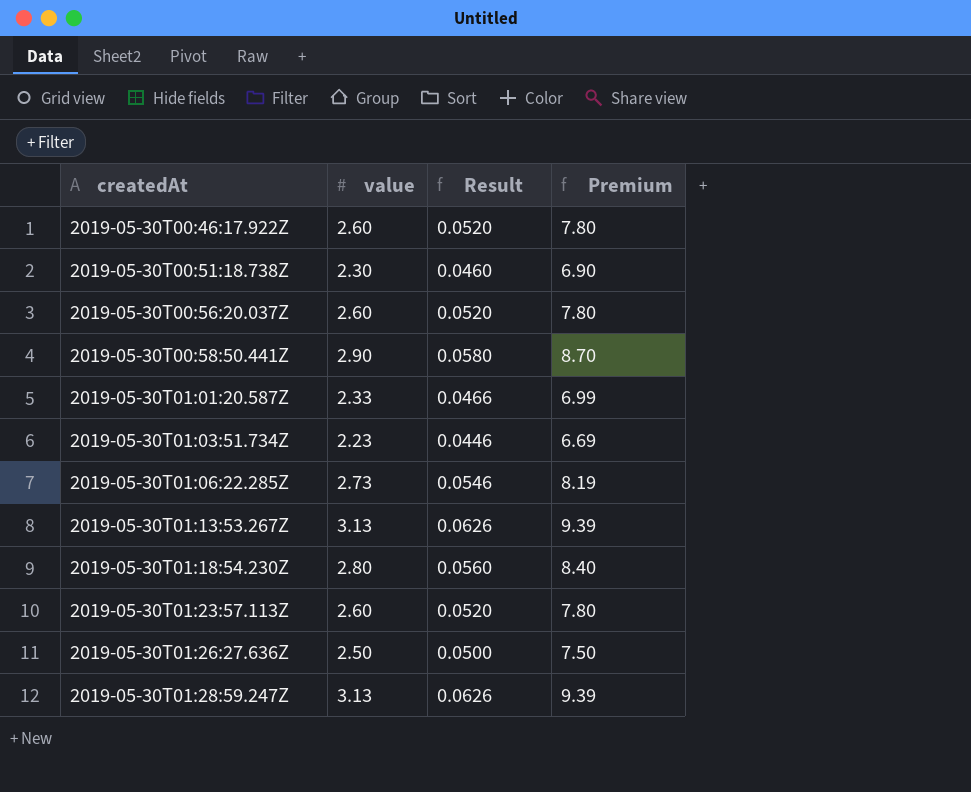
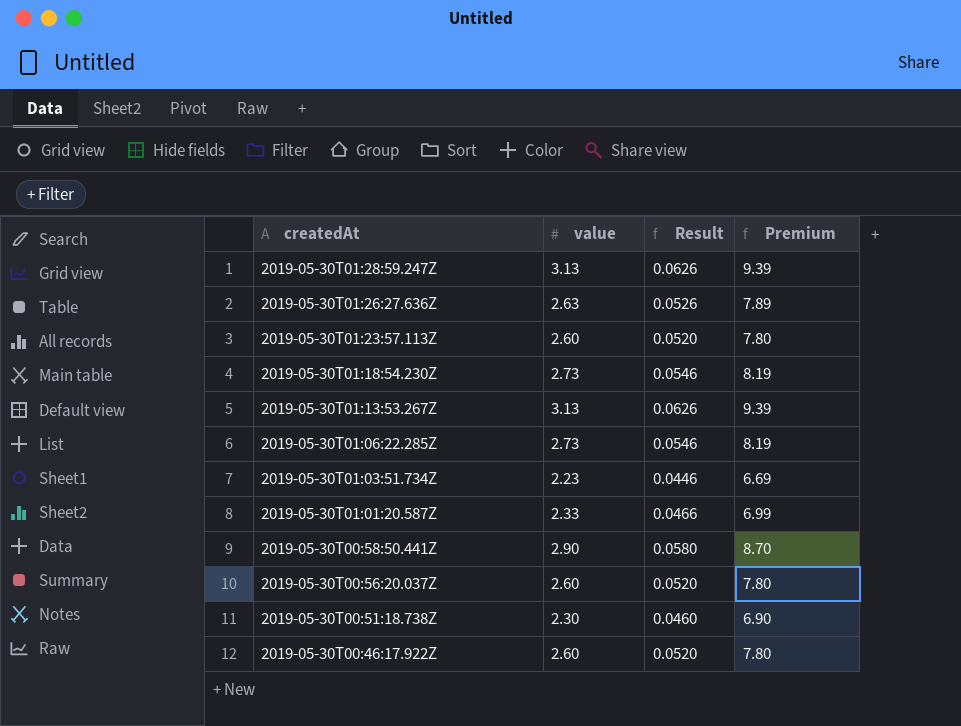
row order: createdAt ascending -> createdAt descending
2019-05-30T01:26:27.636Z | value: 2.50 -> 2.63
2019-05-30T01:26:27.636Z | Result: 0.0500 -> 0.0526
2019-05-30T01:26:27.636Z | Premium: 7.50 -> 7.89
2019-05-30T01:18:54.230Z | value: 2.80 -> 2.73
2019-05-30T01:18:54.230Z | Result: 0.0560 -> 0.0546
2019-05-30T01:18:54.230Z | Premium: 8.40 -> 8.19

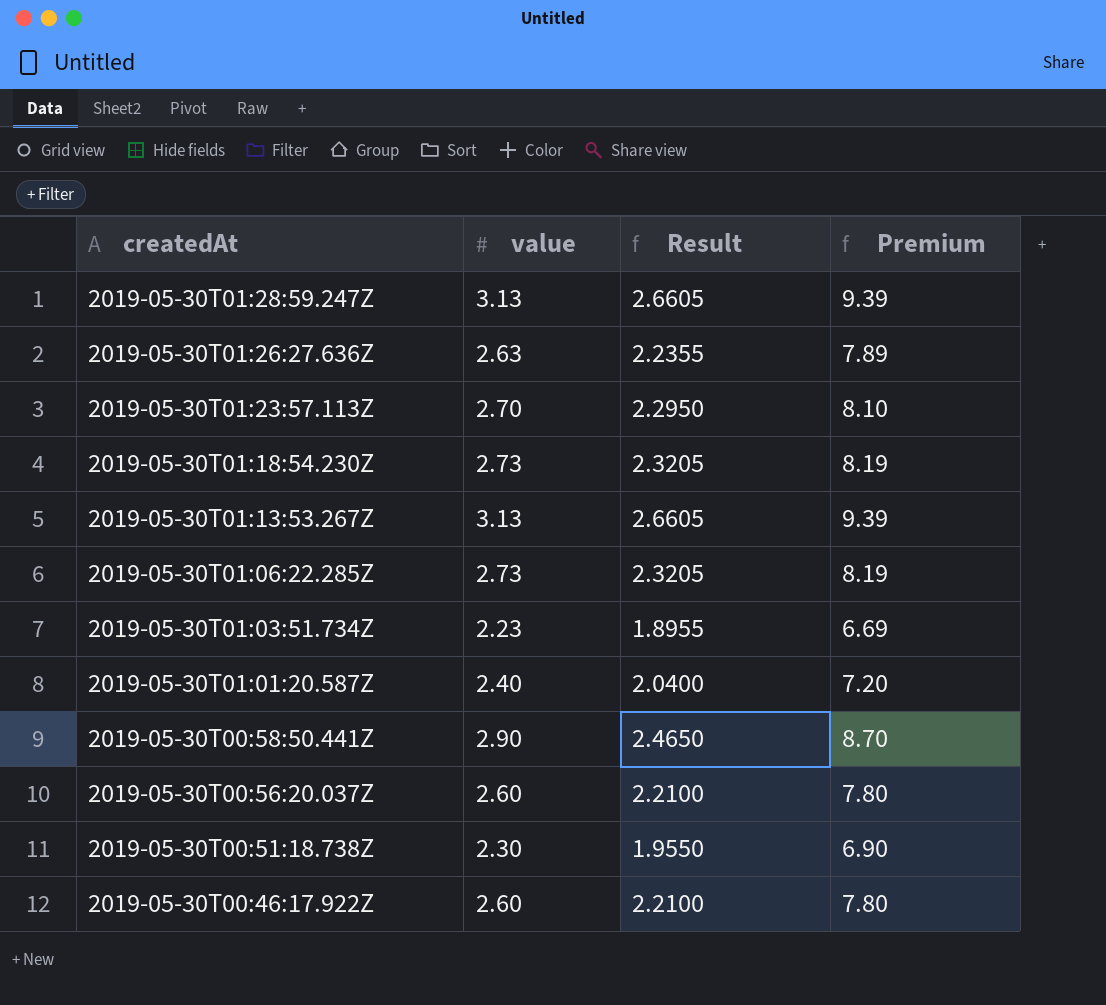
column Result | formula: [value] * 0.02 -> [value] * 0.85
2019-05-30T01:23:57.113Z | value: 2.60 -> 2.70
2019-05-30T01:23:57.113Z | Premium: 7.80 -> 8.10
2019-05-30T01:01:20.587Z | value: 2.33 -> 2.40
2019-05-30T01:01:20.587Z | Premium: 6.99 -> 7.20

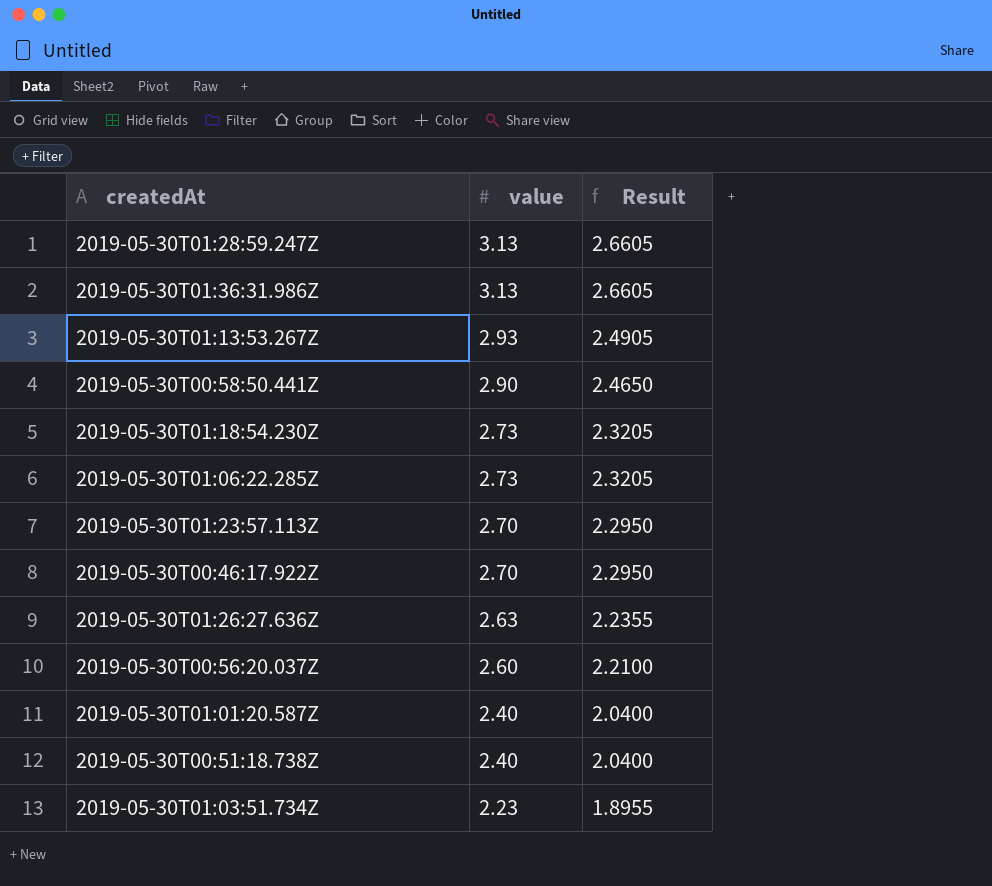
row order: createdAt descending -> value descending
column Premium | formula: [value] * 3 -> none
row 2019-05-30T01:36:31.986Z: none -> 3.13 | 2.6605
2019-05-30T01:13:53.267Z | value: 3.13 -> 2.93
2019-05-30T01:13:53.267Z | Result: 2.6605 -> 2.4905
2019-05-30T00:46:17.922Z | value: 2.60 -> 2.70
2019-05-30T00:46:17.922Z | Result: 2.2100 -> 2.2950
2019-05-30T00:51:18.738Z | value: 2.30 -> 2.40
2019-05-30T00:51:18.738Z | Result: 1.9550 -> 2.0400

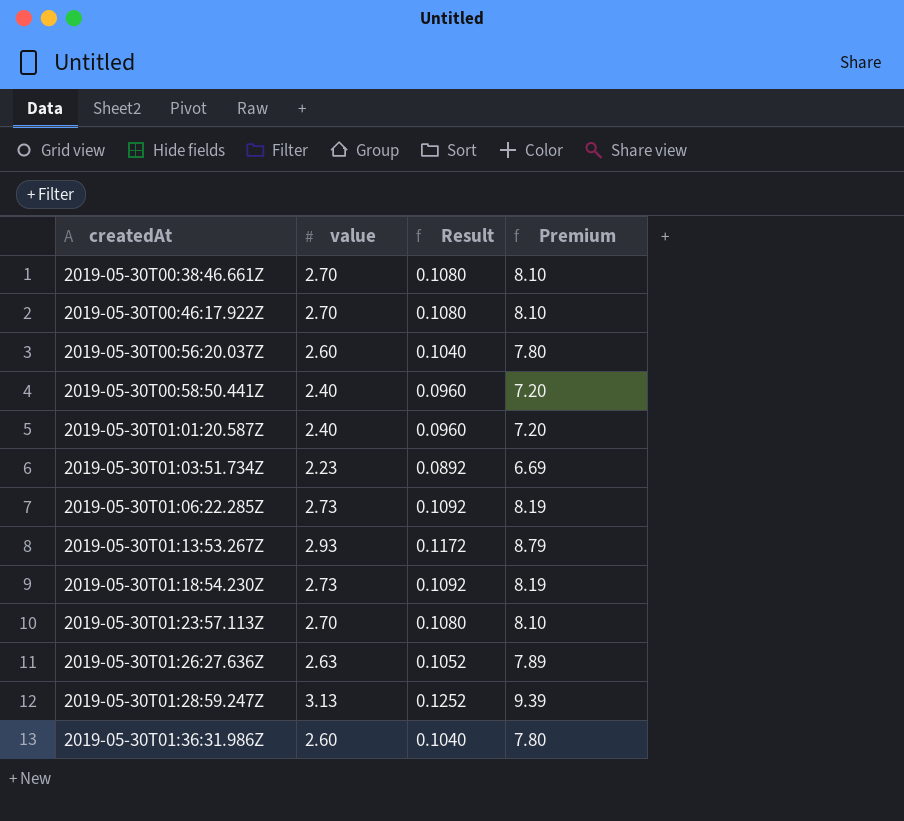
row order: value descending -> createdAt ascending
column Result | formula: [value] * 0.85 -> [value] * 0.04
column Premium | formula: none -> [value] * 3
row 2019-05-30T00:51:18.738Z: 2.40 | 2.0400 -> none
row 2019-05-30T00:38:46.661Z: none -> 2.70 | 0.1080 | 8.10
2019-05-30T00:58:50.441Z | value: 2.90 -> 2.40
2019-05-30T01:36:31.986Z | value: 3.13 -> 2.60

